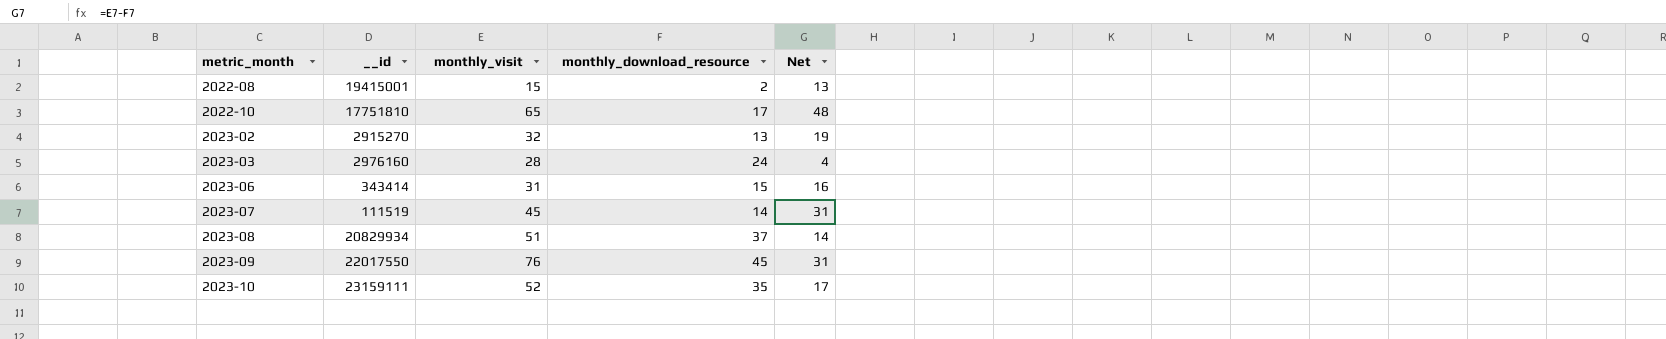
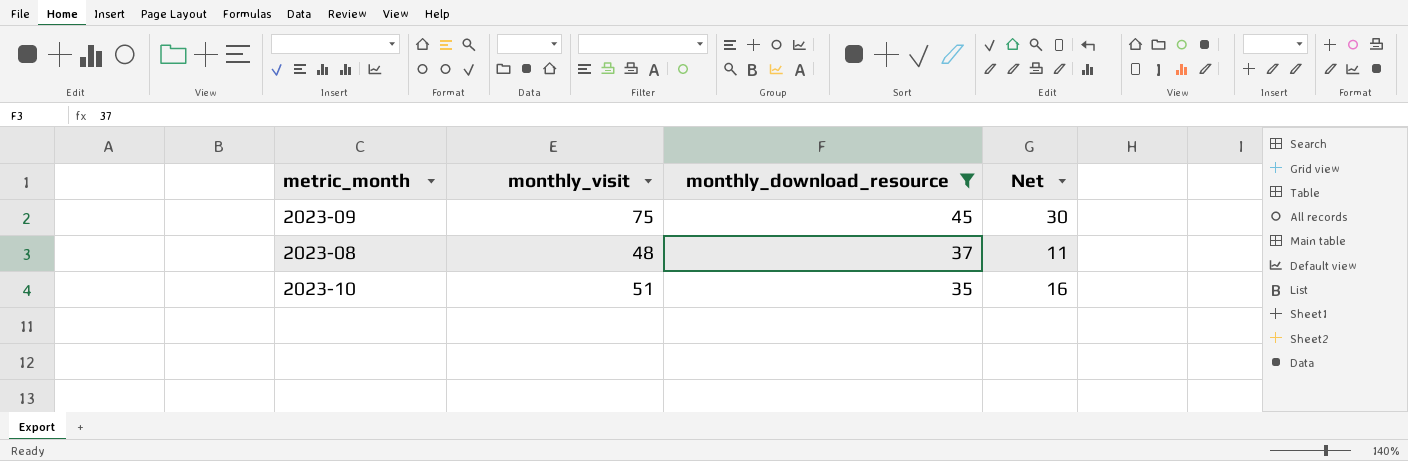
filter: none -> monthly_download_resource >= 35
row order: metric_month ascending -> monthly_download_resource descending
column __id | position: 2 -> none
2023-09 | monthly_visit: 76 -> 75
2023-09 | Net: 31 -> 30
2023-08 | monthly_visit: 51 -> 48
2023-08 | Net: 14 -> 11
2023-10 | monthly_visit: 52 -> 51
2023-10 | Net: 17 -> 16

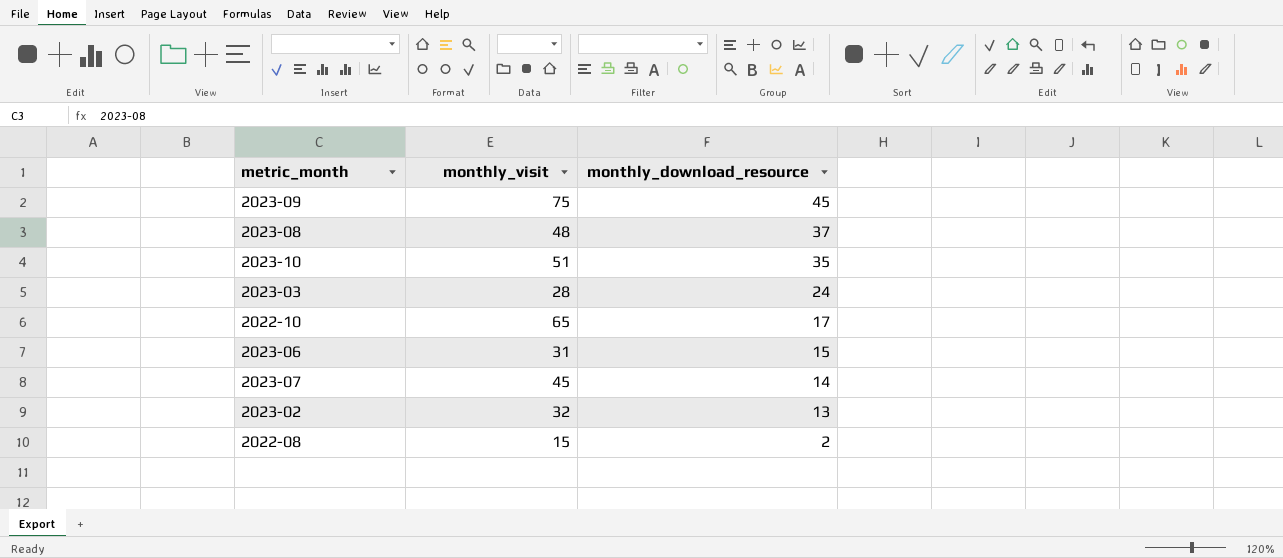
filter: monthly_download_resource >= 35 -> none
column Net | formula: [monthly_visit] - [monthly_download_resource] -> none

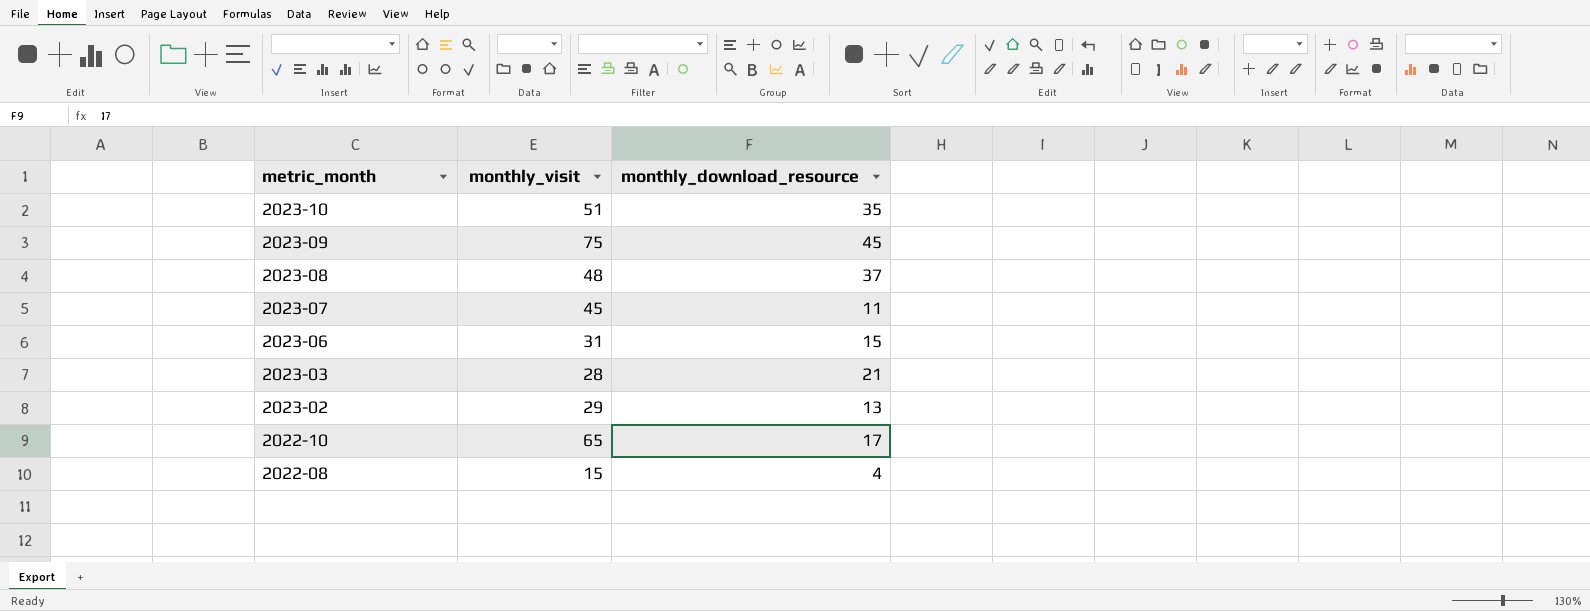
row order: monthly_download_resource descending -> metric_month descending
2023-07 | monthly_download_resource: 14 -> 11
2023-03 | monthly_download_resource: 24 -> 21
2023-02 | monthly_visit: 32 -> 29
2022-08 | monthly_download_resource: 2 -> 4

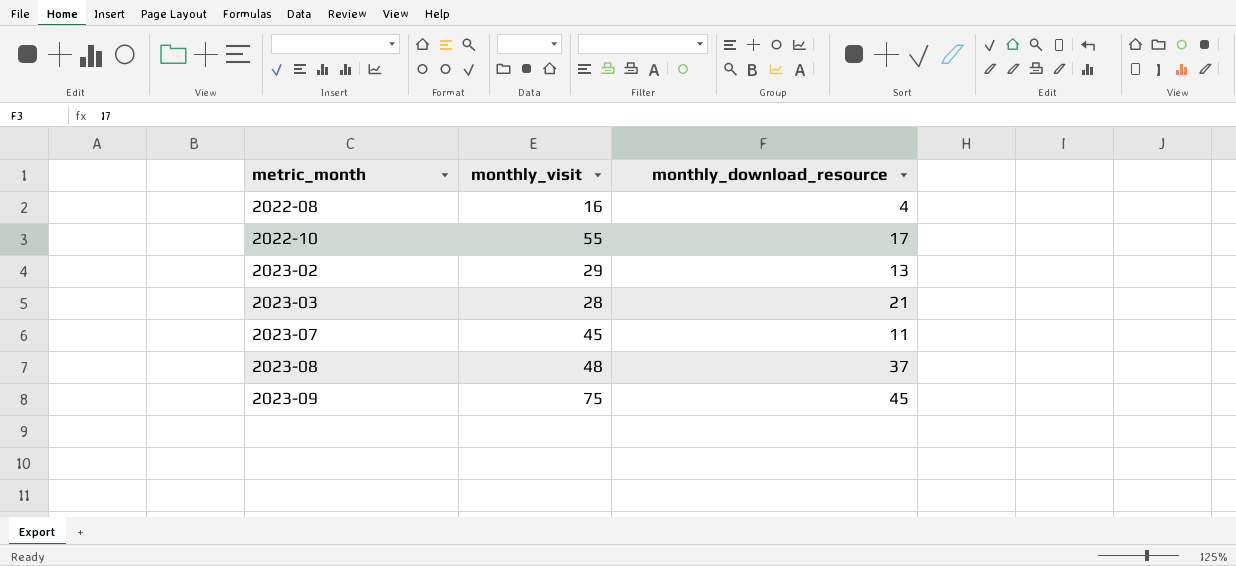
row order: metric_month descending -> metric_month ascending
row 2023-10: 51 | 35 -> none
row 2023-06: 31 | 15 -> none
2022-08 | monthly_visit: 15 -> 16
2022-10 | monthly_visit: 65 -> 55

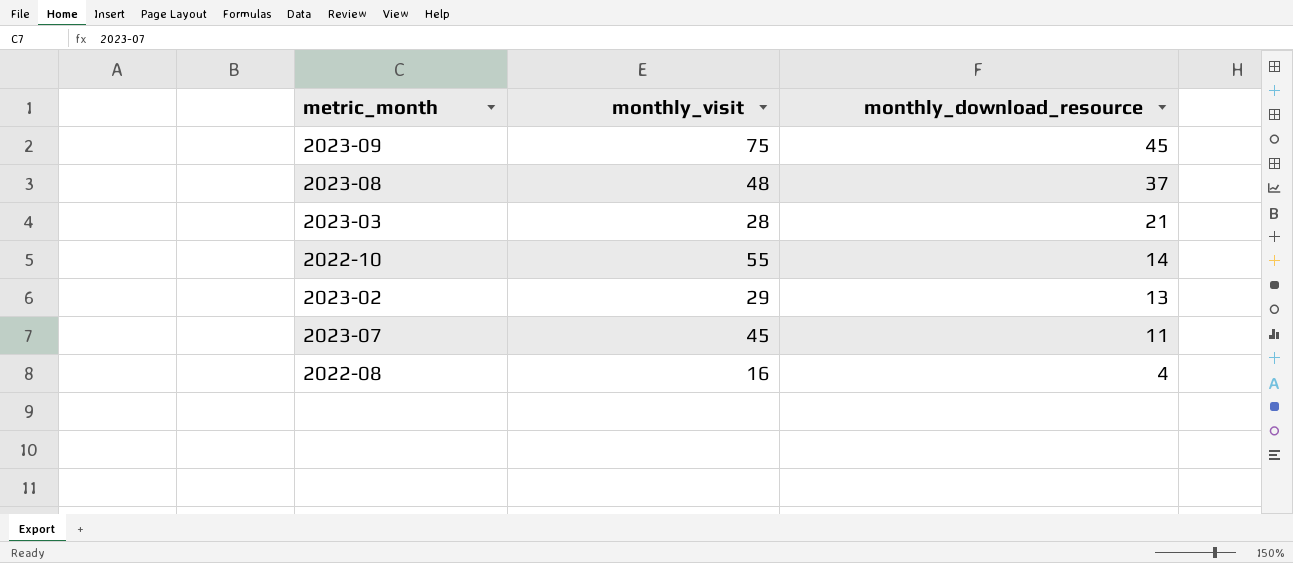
row order: metric_month ascending -> monthly_download_resource descending
2022-10 | monthly_download_resource: 17 -> 14

